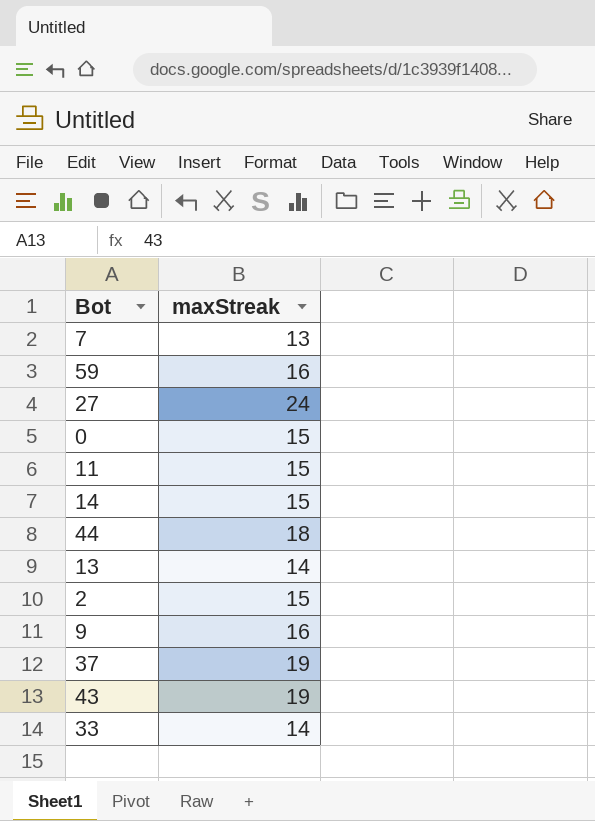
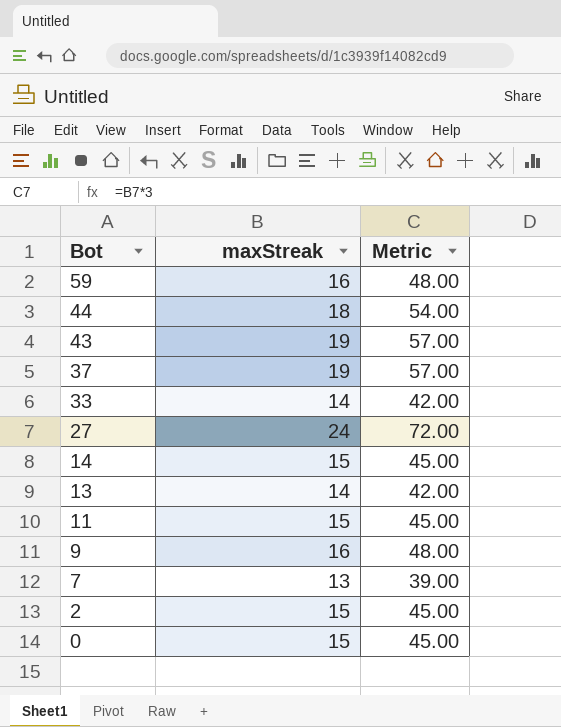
row order: none -> Bot descending
column Metric | formula: none -> [maxStreak] * 3

